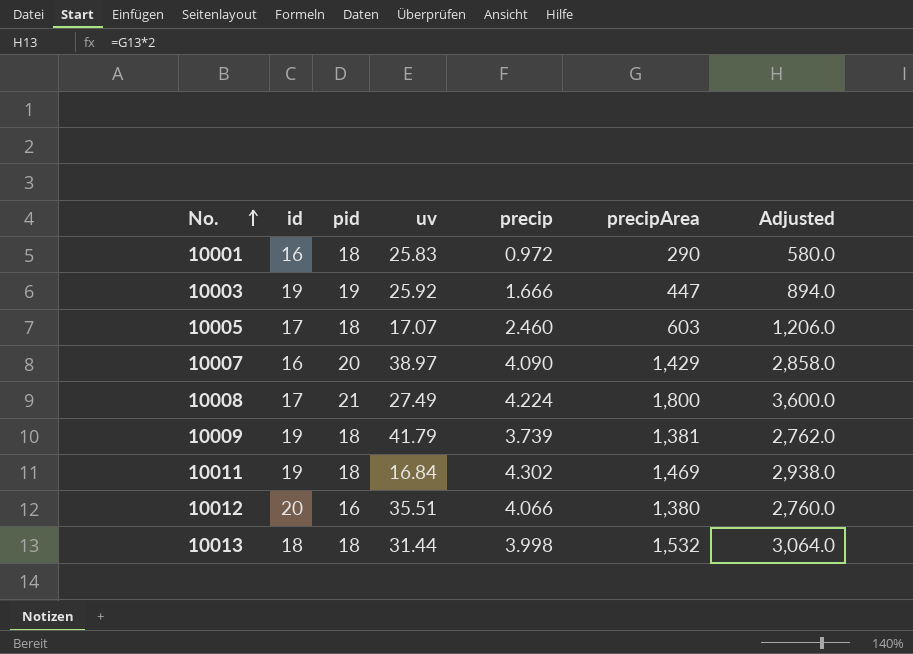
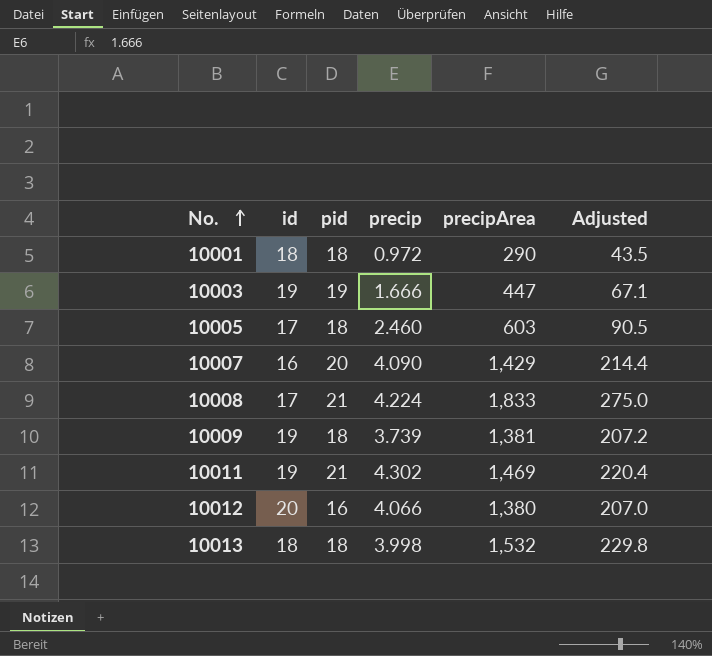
column uv | position: 4 -> none
column Adjusted | formula: [precipArea] * 2 -> [precipArea] * 0.15
10001 | id: 16 -> 18
10008 | precipArea: 1,800 -> 1,833
10011 | pid: 18 -> 21

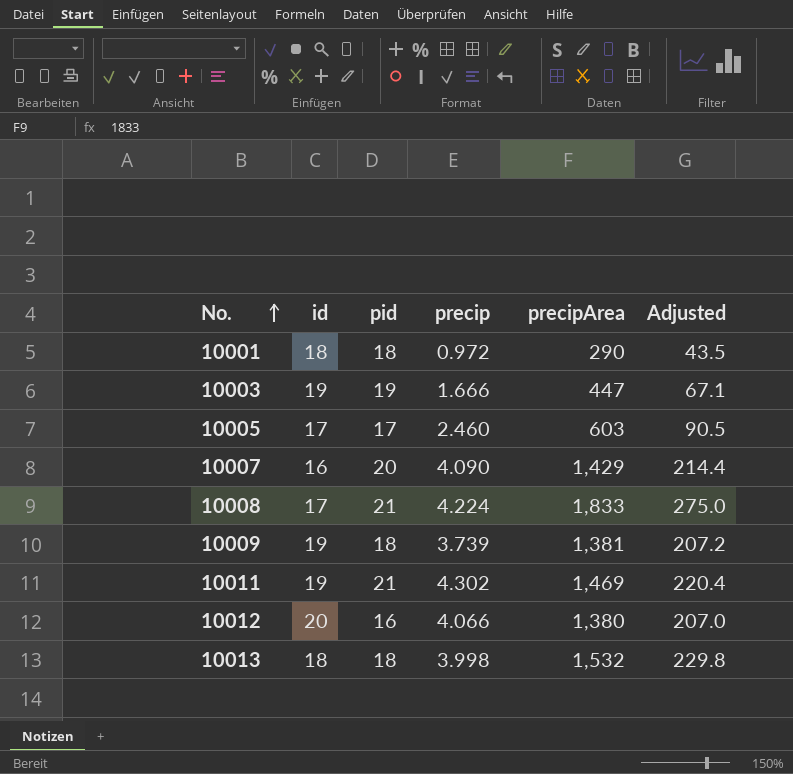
10005 | pid: 18 -> 17

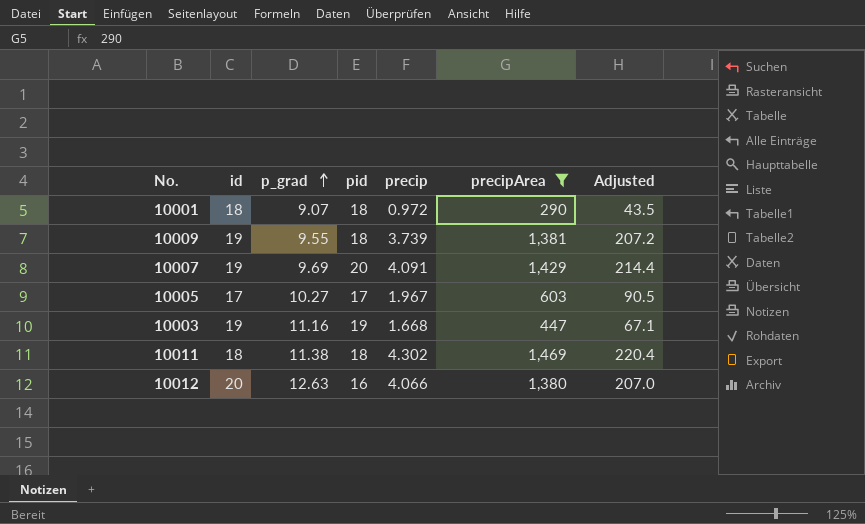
filter: none -> precipArea <= 1,469
row order: No. ascending -> p_grad ascending
column p_grad | position: none -> 3
10007 | id: 16 -> 19
10007 | precip: 4.090 -> 4.091
10005 | precip: 2.460 -> 1.967
10003 | precip: 1.666 -> 1.668
10011 | id: 19 -> 18
10011 | pid: 21 -> 18

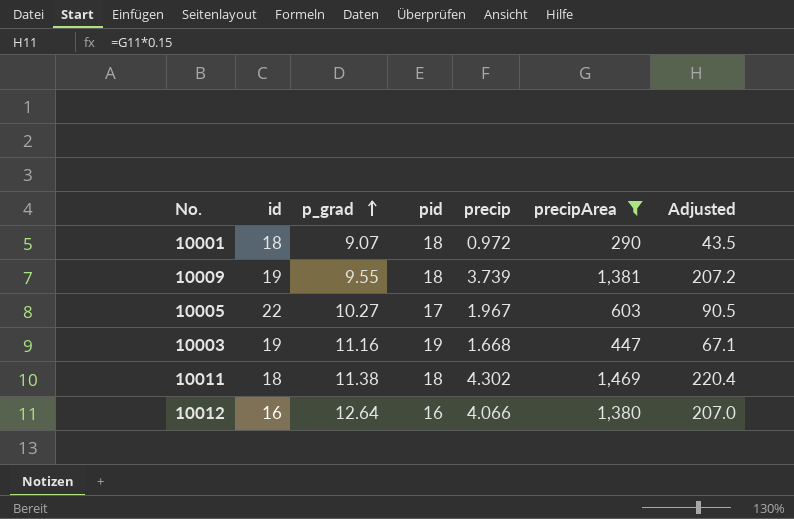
row 10007: 19 | 9.69 | 20 | 4.091 | 1,429 | 214.4 -> none
10005 | id: 17 -> 22
10012 | id: 20 -> 16
10012 | p_grad: 12.63 -> 12.64

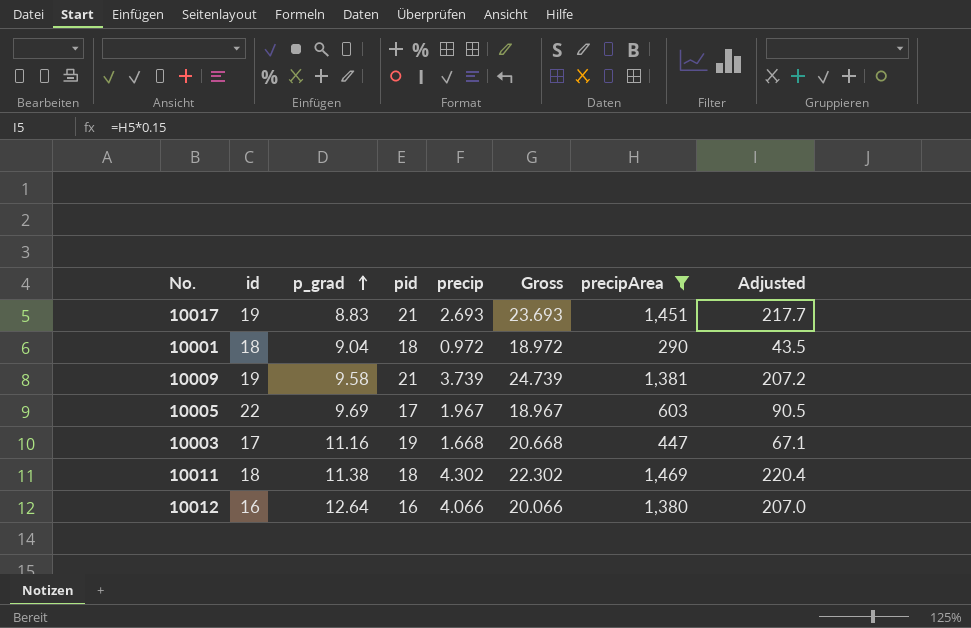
column Gross | formula: none -> [pid] + [precip]
row 10017: none -> 19 | 8.83 | 21 | 2.693 | 23.693 | 1,451 | 217.7
10001 | p_grad: 9.07 -> 9.04
10009 | p_grad: 9.55 -> 9.58
10009 | pid: 18 -> 21
10005 | p_grad: 10.27 -> 9.69
10003 | id: 19 -> 17

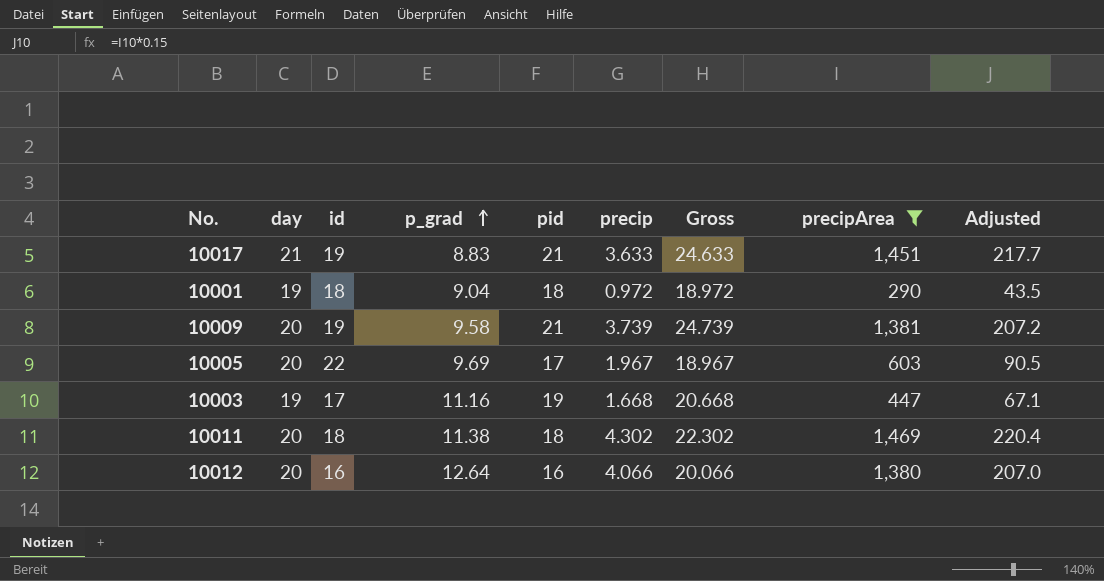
column day | position: none -> 2
10017 | precip: 2.693 -> 3.633
10017 | Gross: 23.693 -> 24.633

